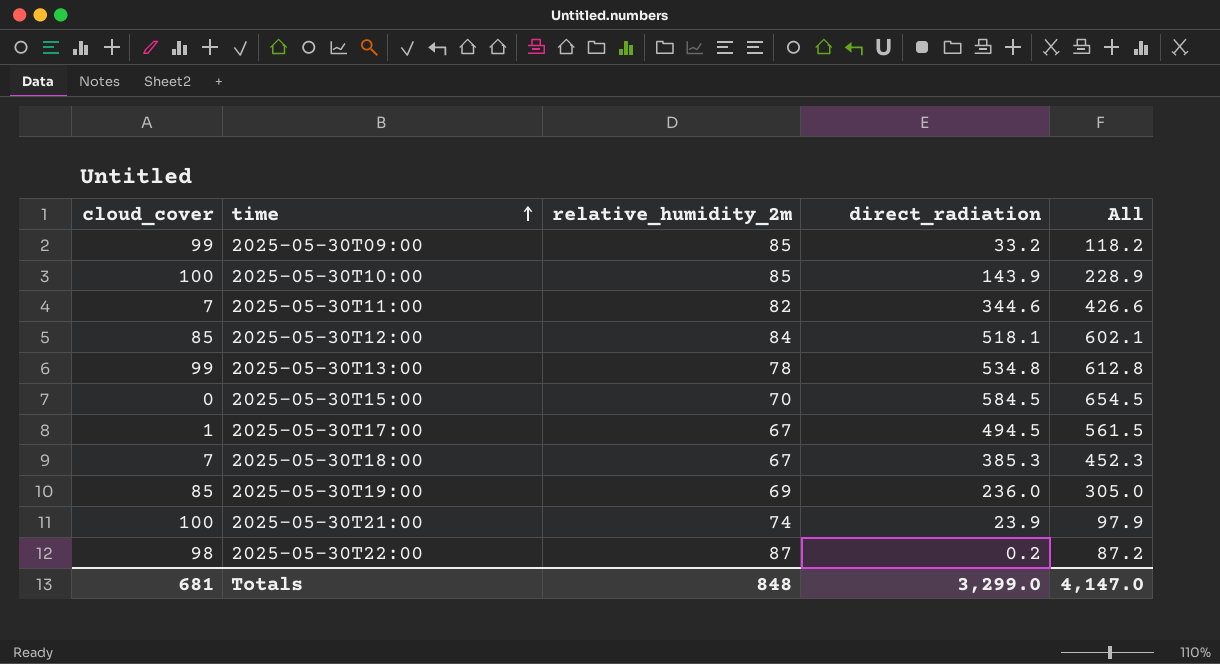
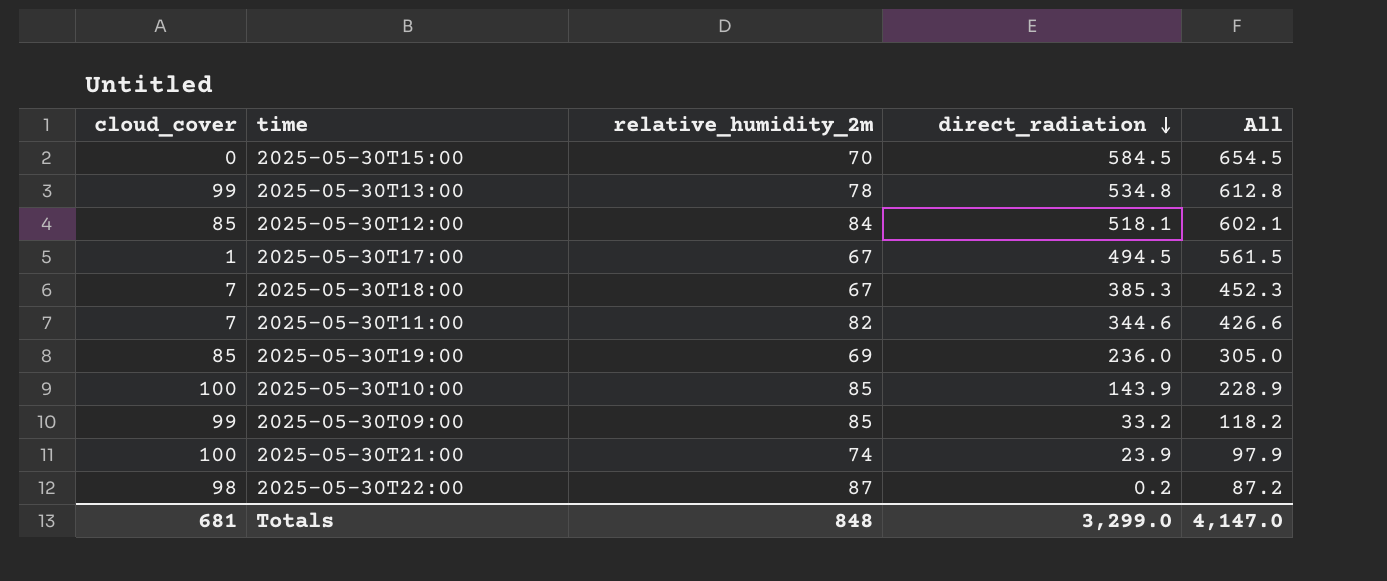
row order: time ascending -> direct_radiation descending

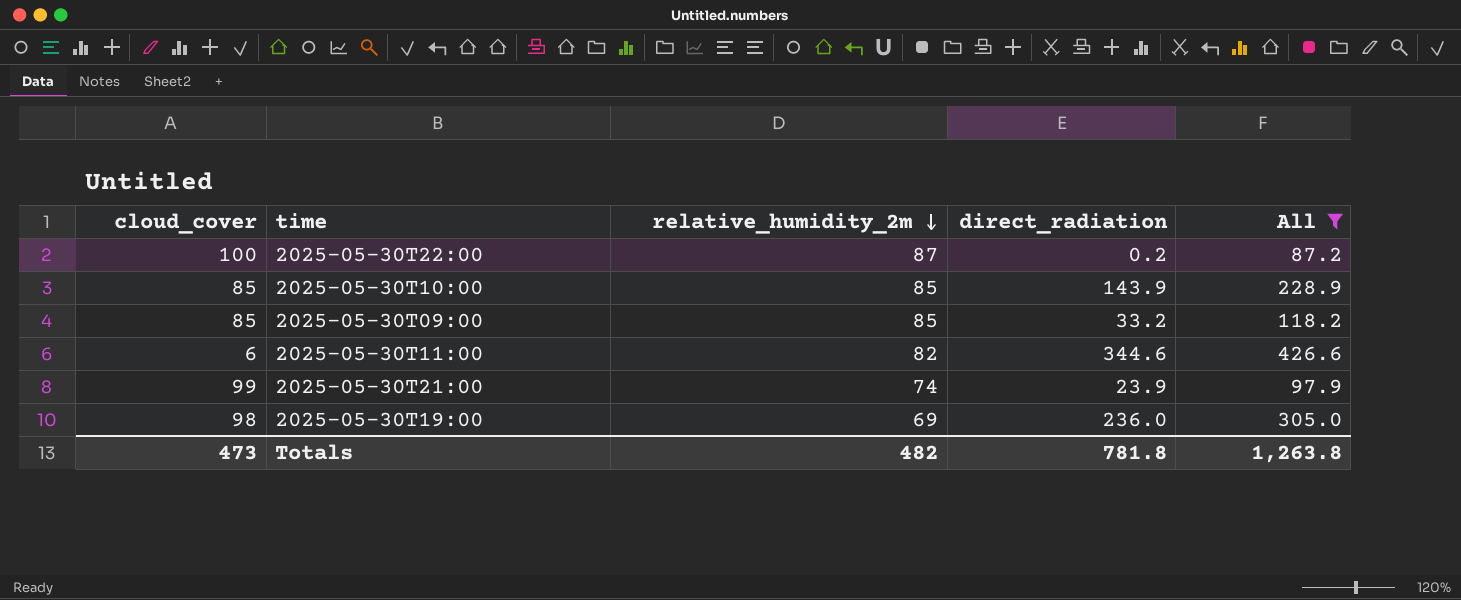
filter: none -> All <= 426.6
row order: direct_radiation descending -> relative_humidity_2m descending
2025-05-30T22:00 | cloud_cover: 98 -> 100
2025-05-30T10:00 | cloud_cover: 100 -> 85
2025-05-30T09:00 | cloud_cover: 99 -> 85
2025-05-30T11:00 | cloud_cover: 7 -> 6
2025-05-30T21:00 | cloud_cover: 100 -> 99
2025-05-30T19:00 | cloud_cover: 85 -> 98
Totals | cloud_cover: 681 -> 473
Totals | relative_humidity_2m: 848 -> 482
Totals | direct_radiation: 3,299.0 -> 781.8
Totals | All: 4,147.0 -> 1,263.8

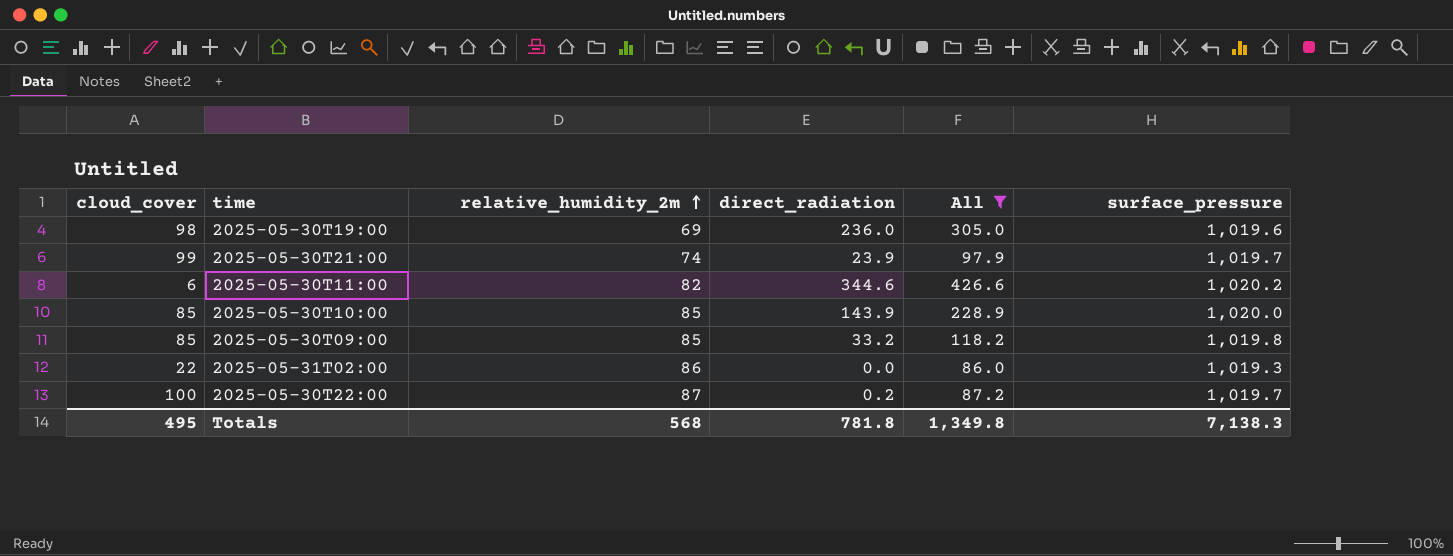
row order: relative_humidity_2m descending -> relative_humidity_2m ascending
column surface_pressure | position: none -> 6
row 2025-05-31T02:00: none -> 22 | 86 | 0.0 | 86.0 | 1,019.3
Totals | cloud_cover: 473 -> 495
Totals | relative_humidity_2m: 482 -> 568
Totals | All: 1,263.8 -> 1,349.8

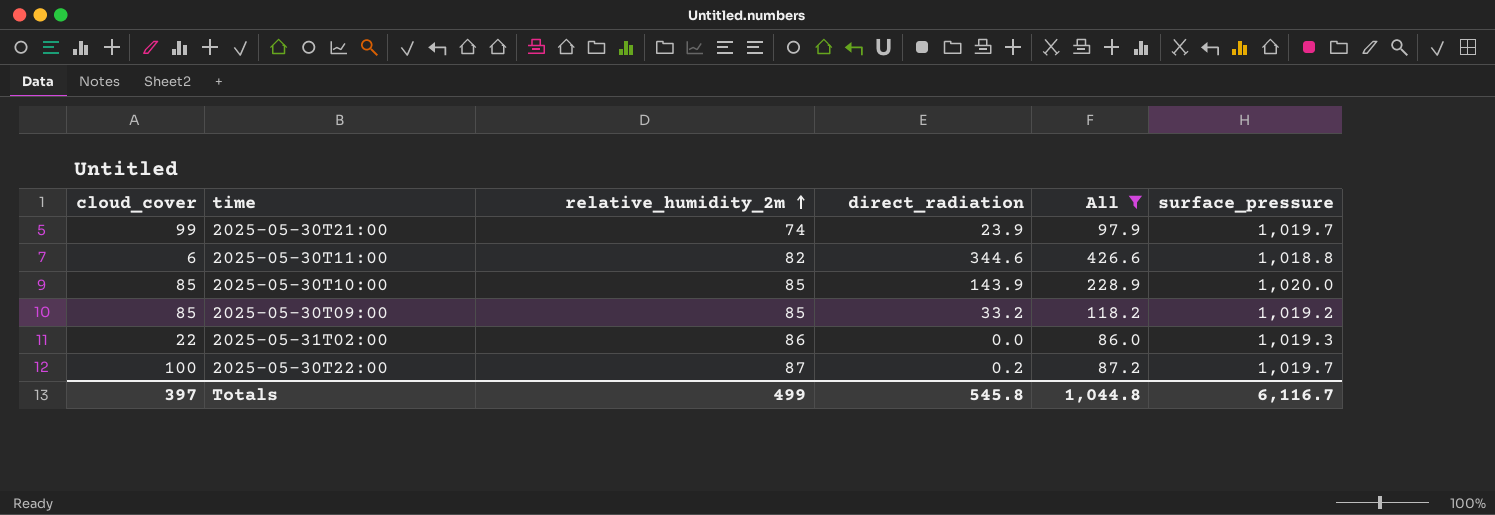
row 2025-05-30T19:00: 98 | 69 | 236.0 | 305.0 | 1,019.6 -> none
2025-05-30T11:00 | surface_pressure: 1,020.2 -> 1,018.8
2025-05-30T09:00 | surface_pressure: 1,019.8 -> 1,019.2
Totals | cloud_cover: 495 -> 397
Totals | relative_humidity_2m: 568 -> 499
Totals | direct_radiation: 781.8 -> 545.8
Totals | All: 1,349.8 -> 1,044.8
Totals | surface_pressure: 7,138.3 -> 6,116.7

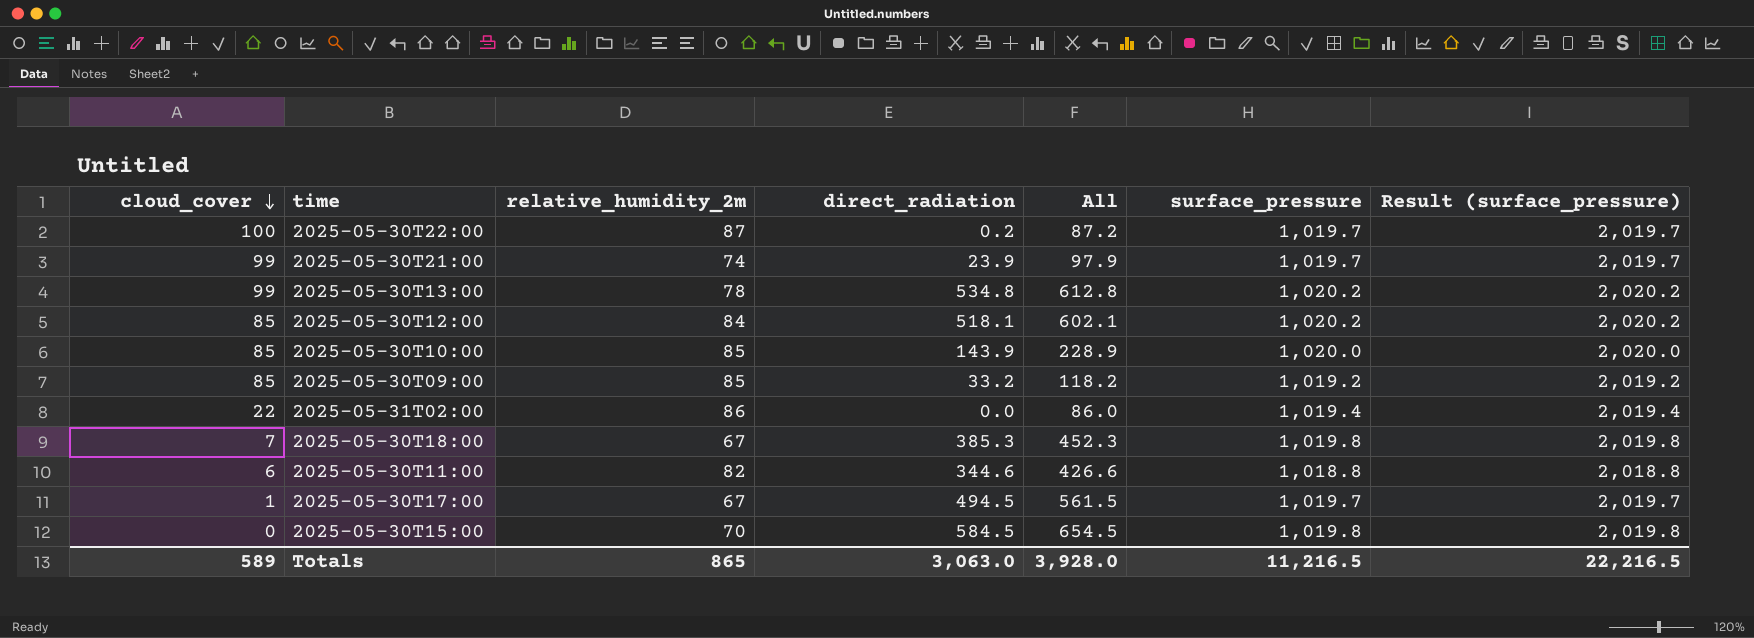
filter: All <= 426.6 -> none
row order: relative_humidity_2m ascending -> cloud_cover descending
column Result (surface_pressure) | formula: none -> [surface_pressure] + 1000
2025-05-31T02:00 | surface_pressure: 1,019.3 -> 1,019.4
Totals | cloud_cover: 397 -> 589
Totals | relative_humidity_2m: 499 -> 865
Totals | direct_radiation: 545.8 -> 3,063.0
Totals | All: 1,044.8 -> 3,928.0
Totals | surface_pressure: 6,116.7 -> 11,216.5

